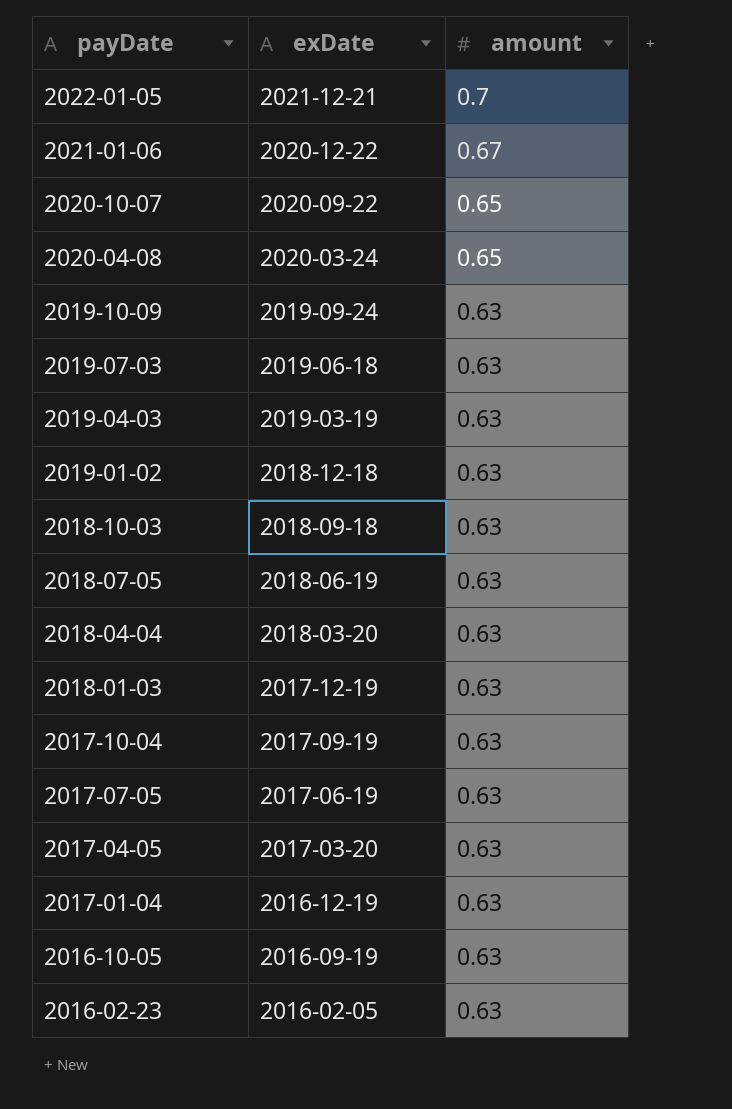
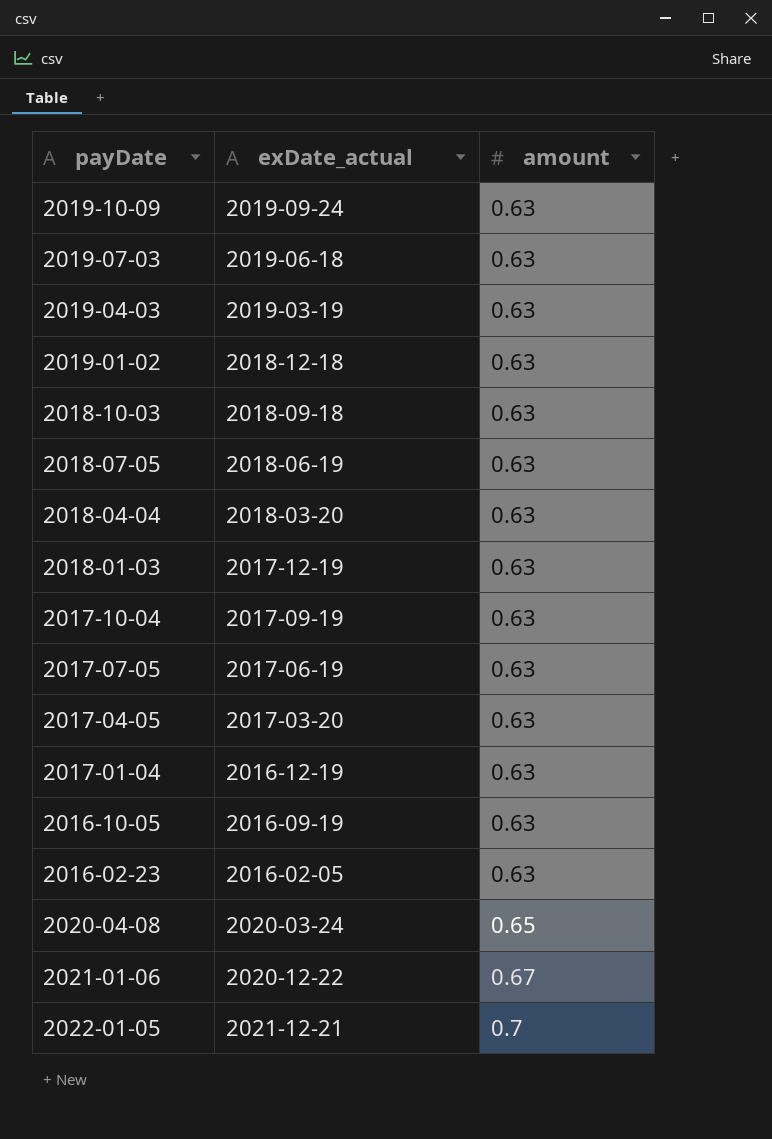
row order: payDate descending -> amount ascending
column name: exDate -> exDate_actual
row 2020-10-07: 2020-09-22 | 0.65 -> none

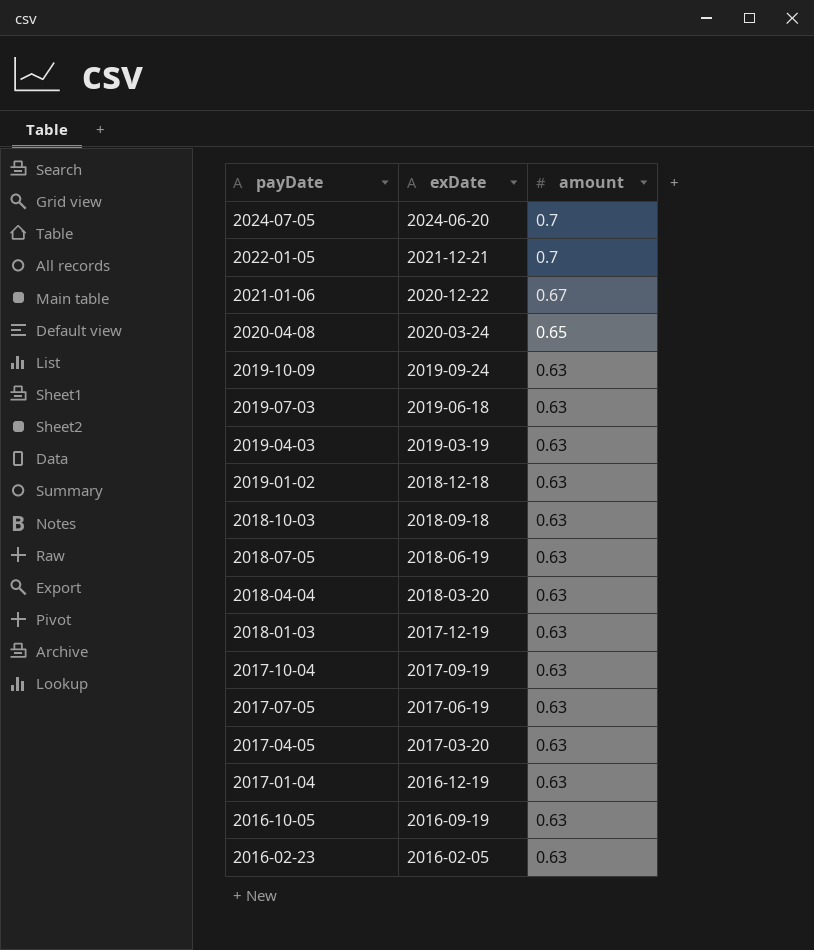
row order: amount ascending -> payDate descending
column name: exDate_actual -> exDate
row 2024-07-05: none -> 2024-06-20 | 0.7

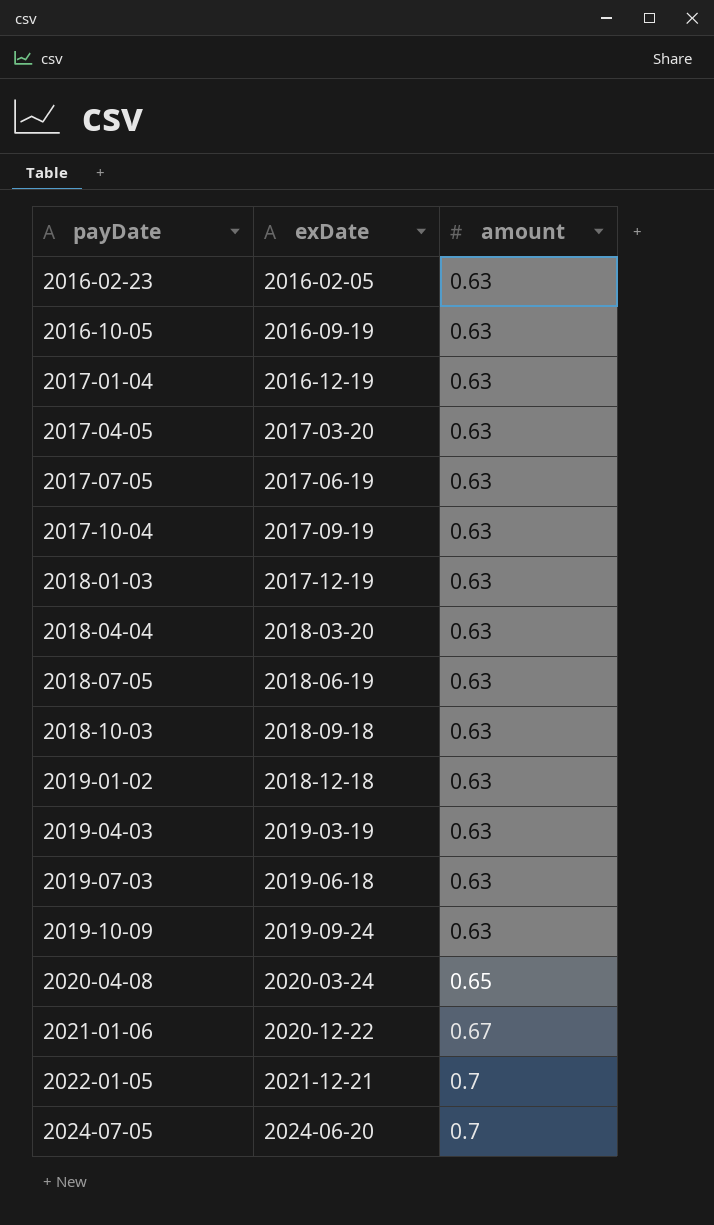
row order: payDate descending -> payDate ascending

